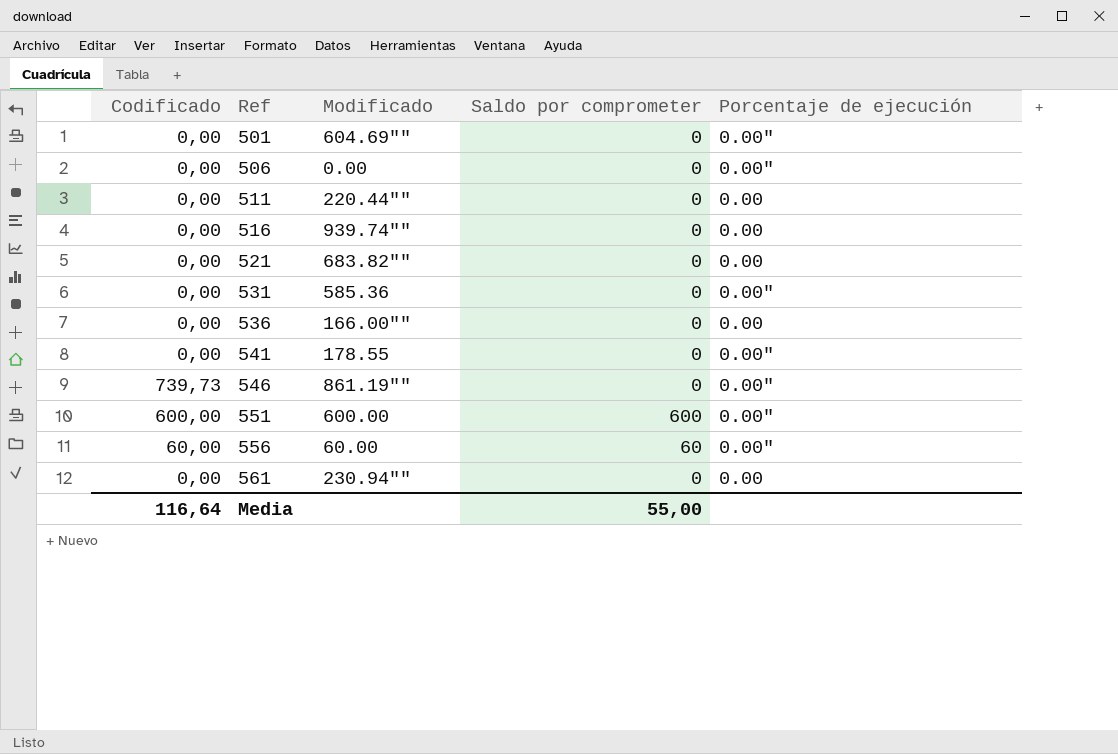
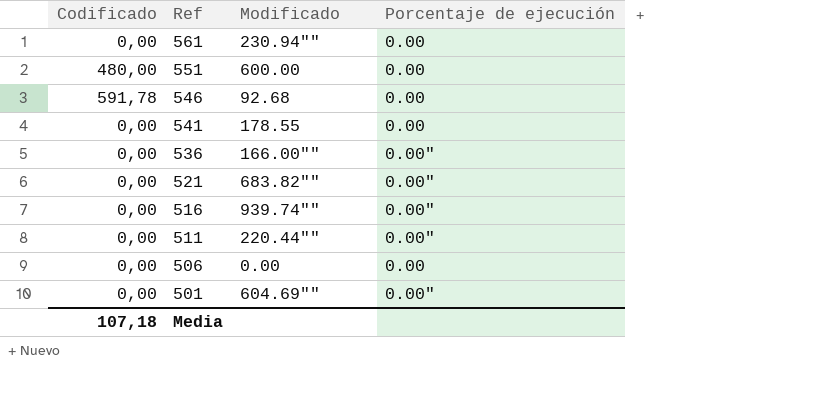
row order: Ref ascending -> Ref descending
column Saldo por comprometer | position: 4 -> none
row 531: 0,00 | 585.36 | 0 | 0.00" -> none
row 556: 60,00 | 60.00 | 60 | 0.00" -> none
551 | Codificado: 600,00 -> 480,00
551 | Porcentaje de ejecución: 0.00" -> 0.00
546 | Codificado: 739,73 -> 591,78
546 | Modificado: 861.19"" -> 92.68
546 | Porcentaje de ejecución: 0.00" -> 0.00
541 | Porcentaje de ejecución: 0.00" -> 0.00
536 | Porcentaje de ejecución: 0.00 -> 0.00"
521 | Porcentaje de ejecución: 0.00 -> 0.00"
516 | Porcentaje de ejecución: 0.00 -> 0.00"
511 | Porcentaje de ejecución: 0.00 -> 0.00"
506 | Porcentaje de ejecución: 0.00" -> 0.00
Media | Codificado: 116,64 -> 107,18

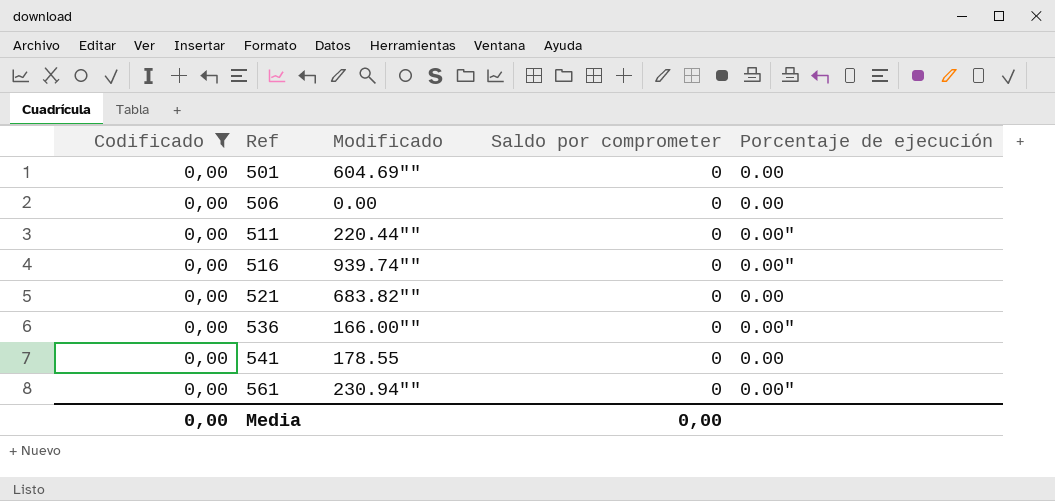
filter: none -> Codificado = 0,00
row order: Ref descending -> Ref ascending
column Saldo por comprometer | position: none -> 4
501 | Porcentaje de ejecución: 0.00" -> 0.00
521 | Porcentaje de ejecución: 0.00" -> 0.00
561 | Porcentaje de ejecución: 0.00 -> 0.00"
Media | Codificado: 107,18 -> 0,00

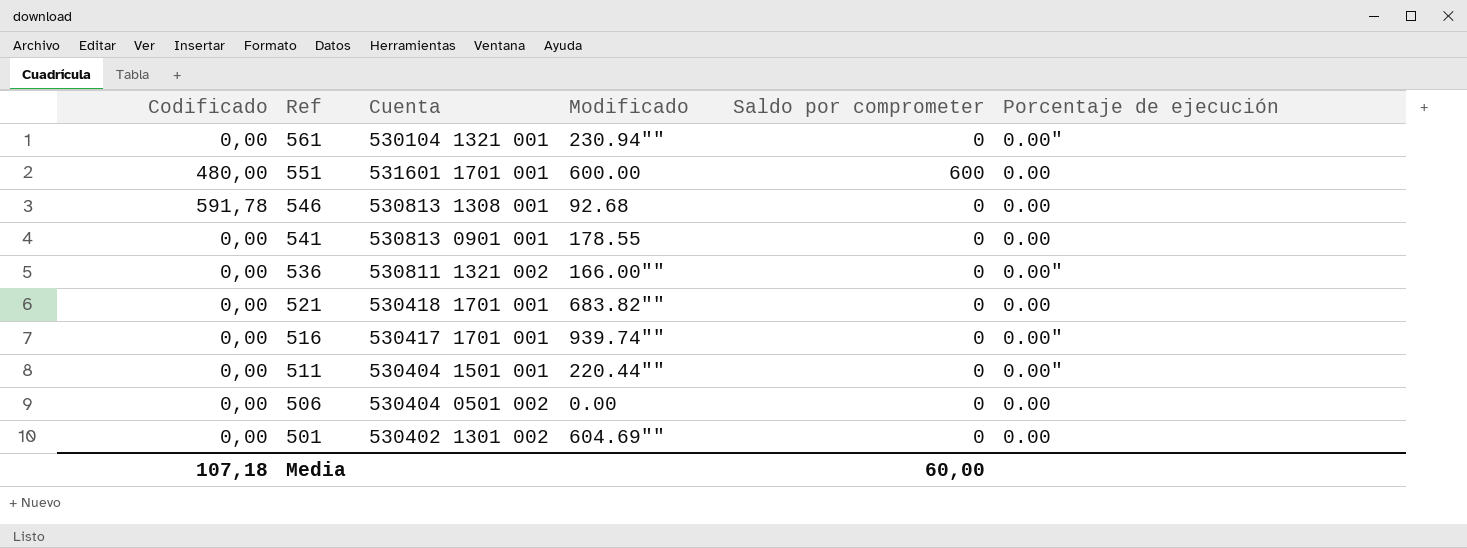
filter: Codificado = 0,00 -> none
row order: Ref ascending -> Ref descending
column Cuenta | position: none -> 3
Media | Codificado: 0,00 -> 107,18
Media | Saldo por comprometer: 0,00 -> 60,00

